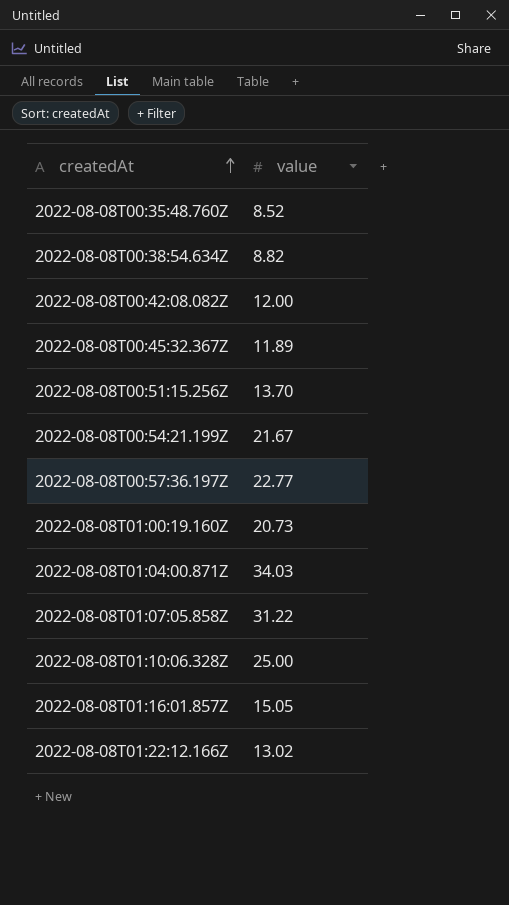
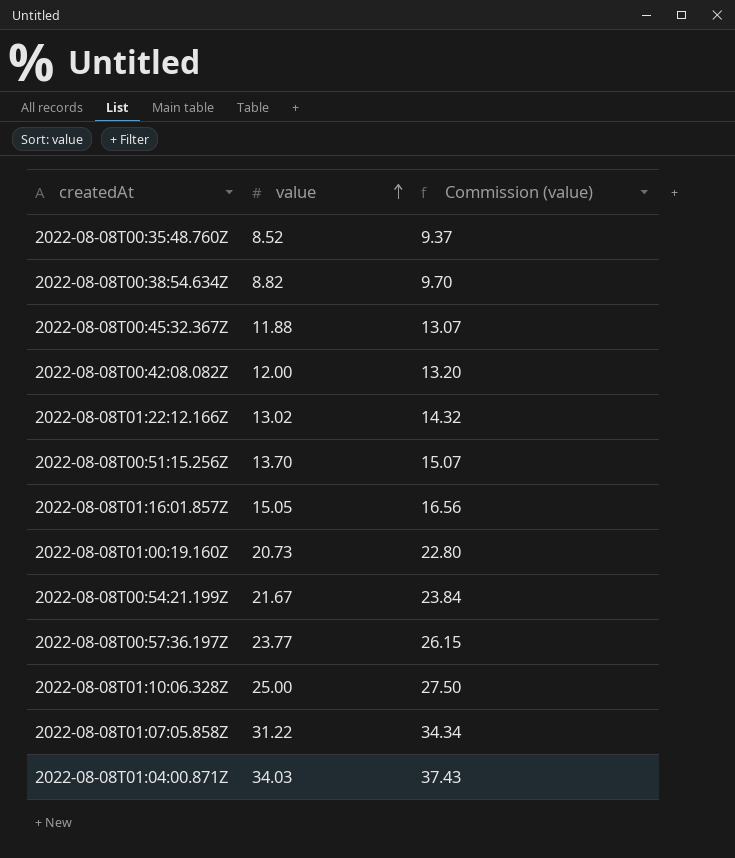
row order: createdAt ascending -> value ascending
column Commission (value) | formula: none -> [value] * 1.1
2022-08-08T00:45:32.367Z | value: 11.89 -> 11.88
2022-08-08T00:57:36.197Z | value: 22.77 -> 23.77

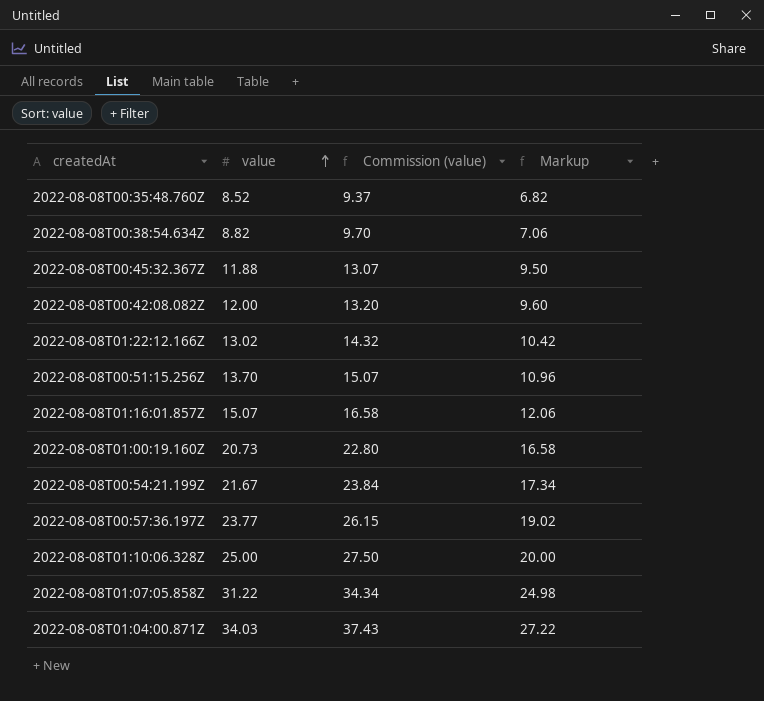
column Markup | formula: none -> [value] * 0.8
2022-08-08T01:16:01.857Z | value: 15.05 -> 15.07
2022-08-08T01:16:01.857Z | Commission (value): 16.56 -> 16.58

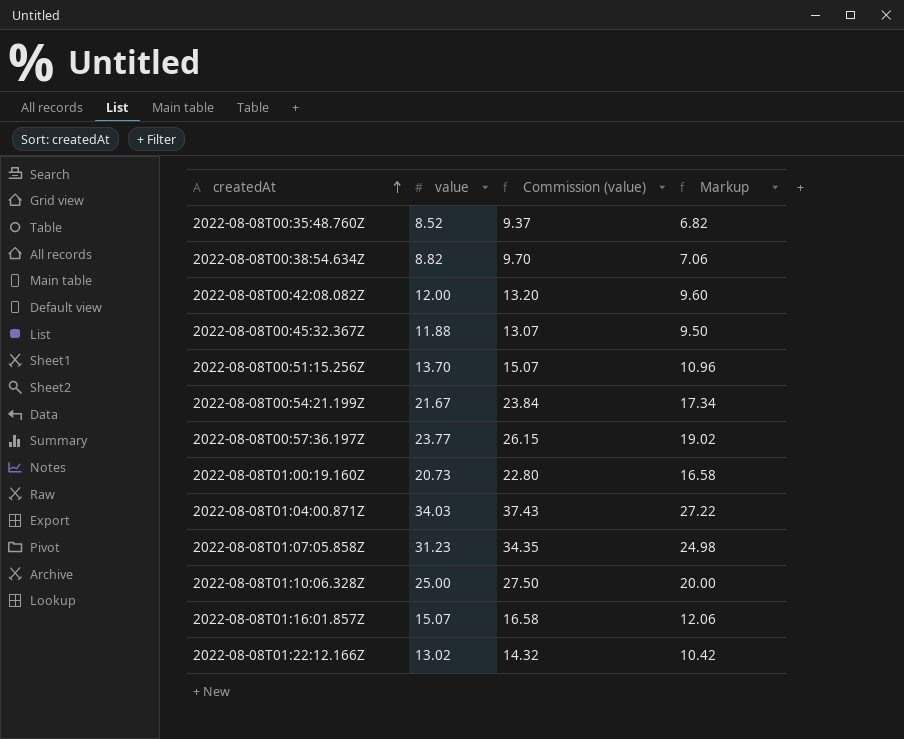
row order: value ascending -> createdAt ascending
2022-08-08T01:07:05.858Z | value: 31.22 -> 31.23
2022-08-08T01:07:05.858Z | Commission (value): 34.34 -> 34.35

